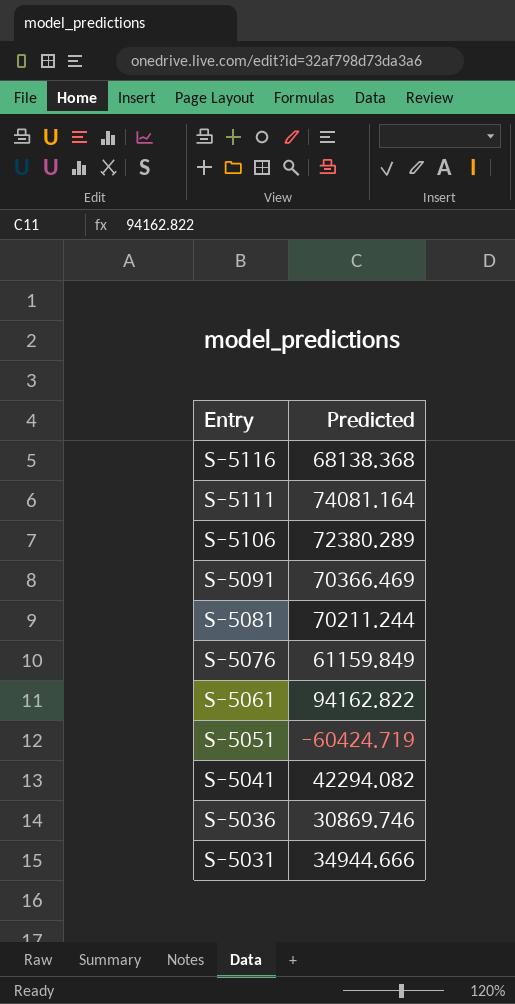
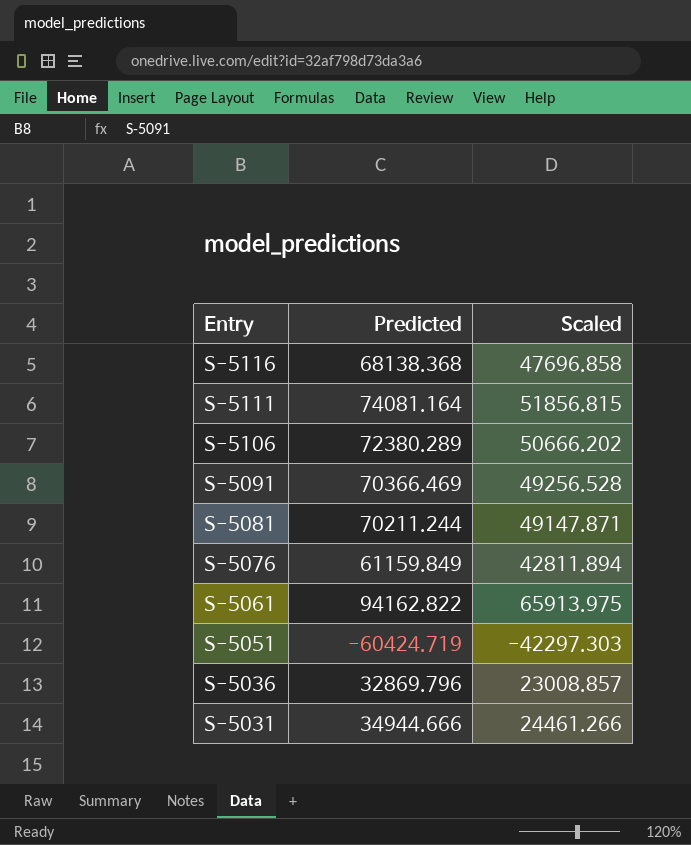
column Scaled | formula: none -> [Predicted] * 0.7
row S-5041: 42294.082 -> none
S-5036 | Predicted: 30869.746 -> 32869.796

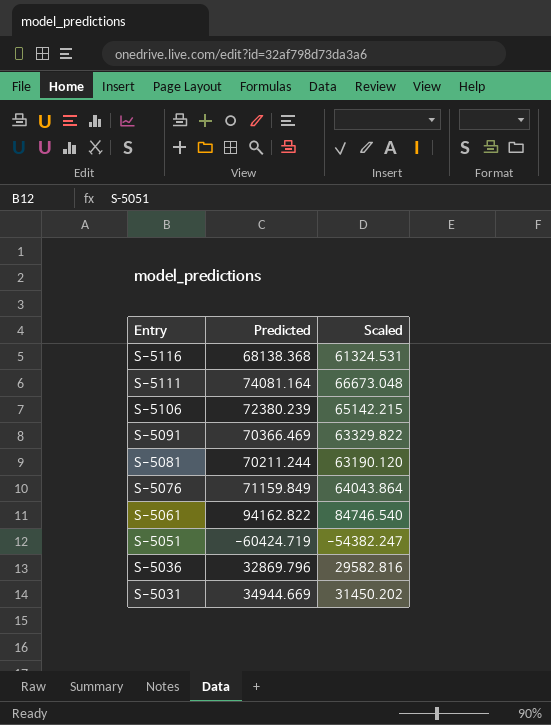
column Scaled | formula: [Predicted] * 0.7 -> [Predicted] * 0.9
S-5106 | Predicted: 72380.289 -> 72380.239
S-5076 | Predicted: 61159.849 -> 71159.849
S-5031 | Predicted: 34944.666 -> 34944.669

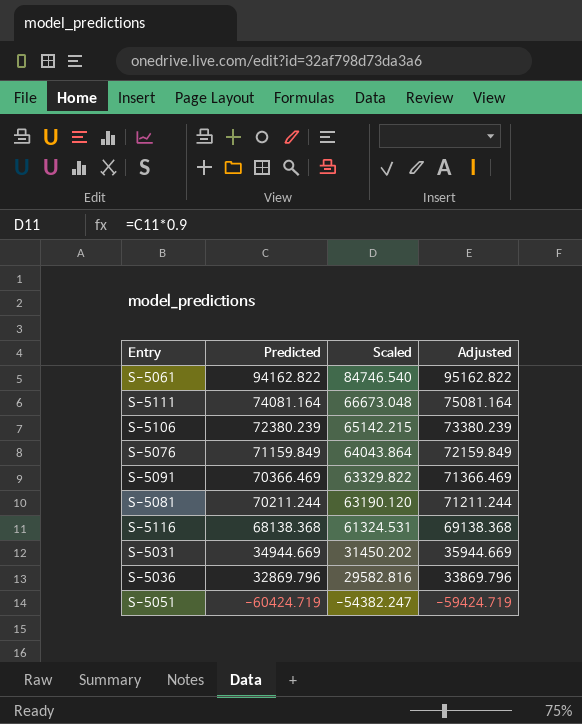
row order: Entry descending -> Predicted descending
column Adjusted | formula: none -> [Predicted] + 1000

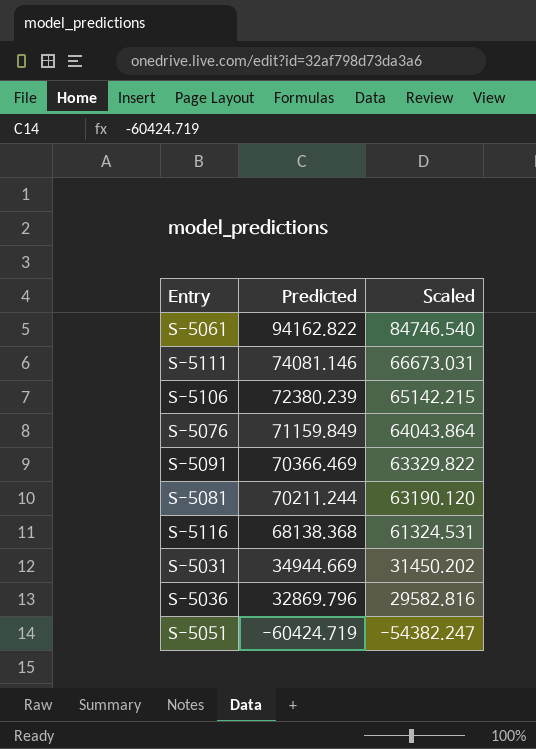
column Adjusted | formula: [Predicted] + 1000 -> none
S-5111 | Predicted: 74081.164 -> 74081.146
S-5111 | Scaled: 66673.048 -> 66673.031

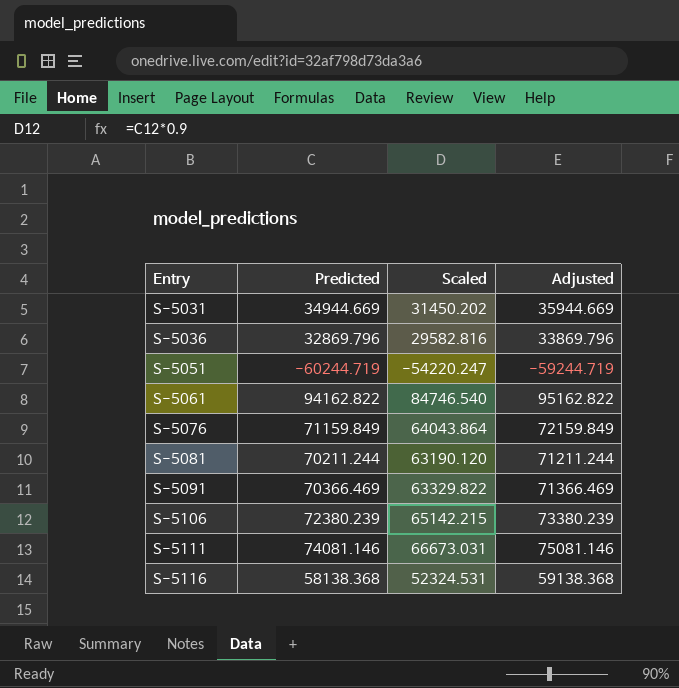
row order: Predicted descending -> Entry ascending
column Adjusted | formula: none -> [Predicted] + 1000
S-5051 | Predicted: -60424.719 -> -60244.719
S-5051 | Scaled: -54382.247 -> -54220.247
S-5116 | Predicted: 68138.368 -> 58138.368
S-5116 | Scaled: 61324.531 -> 52324.531

